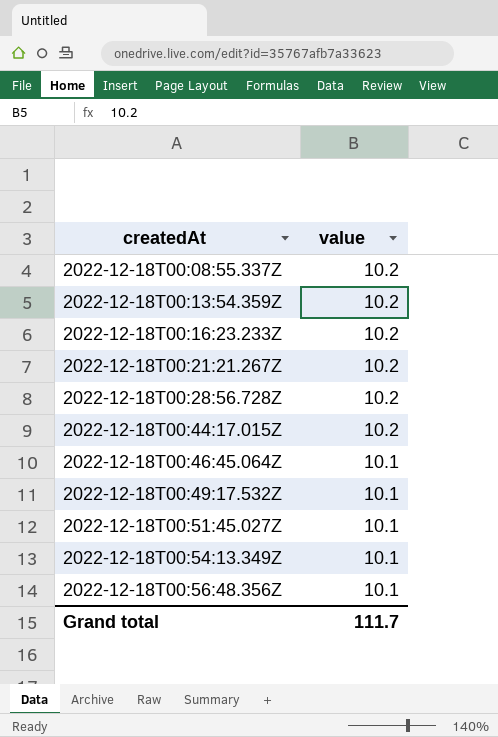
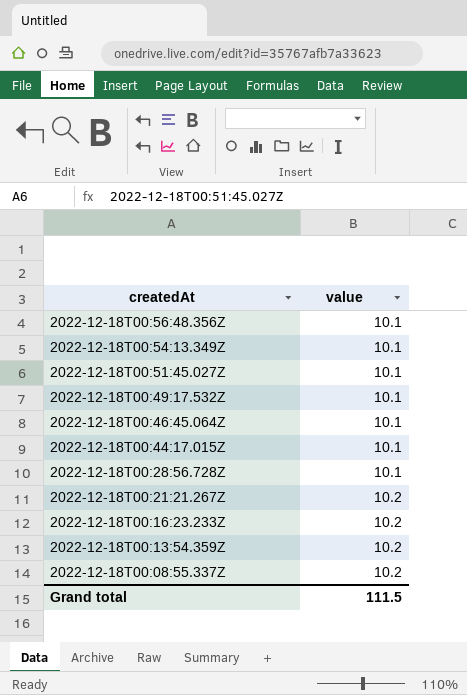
row order: createdAt ascending -> createdAt descending
2022-12-18T00:44:17.015Z | value: 10.2 -> 10.1
2022-12-18T00:28:56.728Z | value: 10.2 -> 10.1
Grand total | value: 111.7 -> 111.5

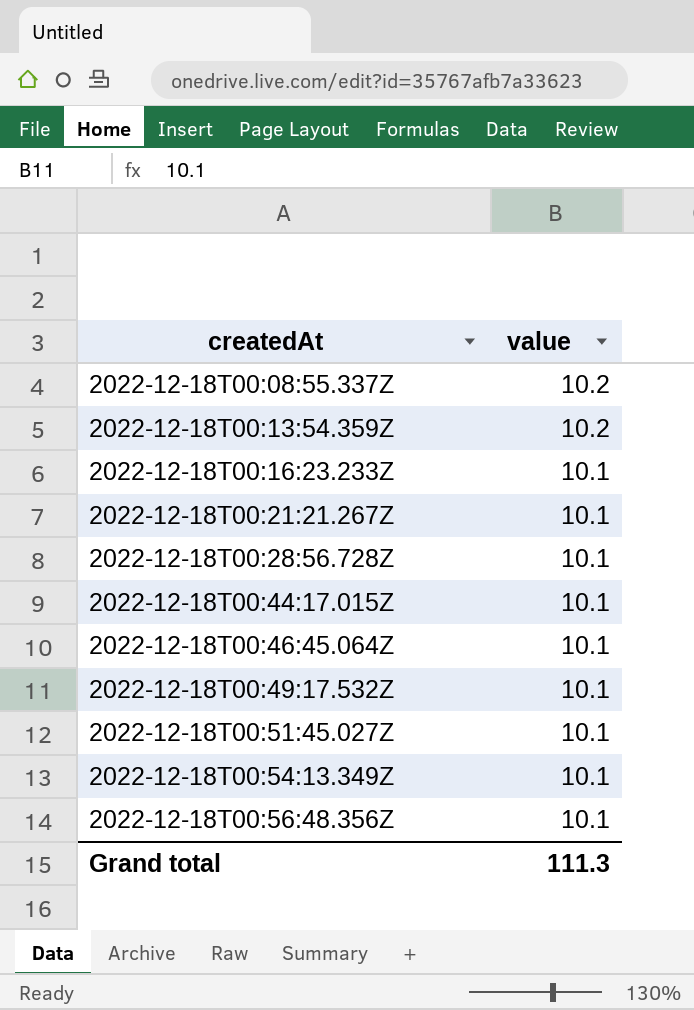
row order: createdAt descending -> createdAt ascending
2022-12-18T00:16:23.233Z | value: 10.2 -> 10.1
2022-12-18T00:21:21.267Z | value: 10.2 -> 10.1
Grand total | value: 111.5 -> 111.3

